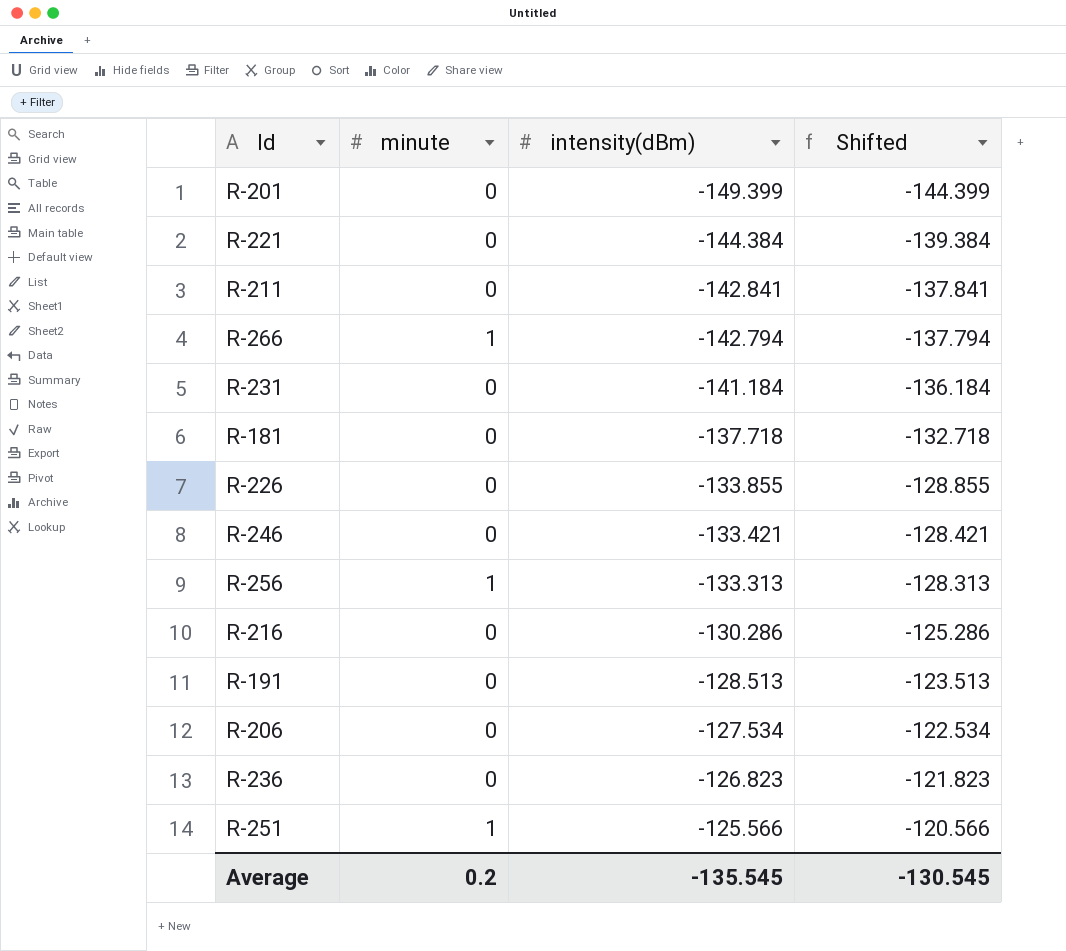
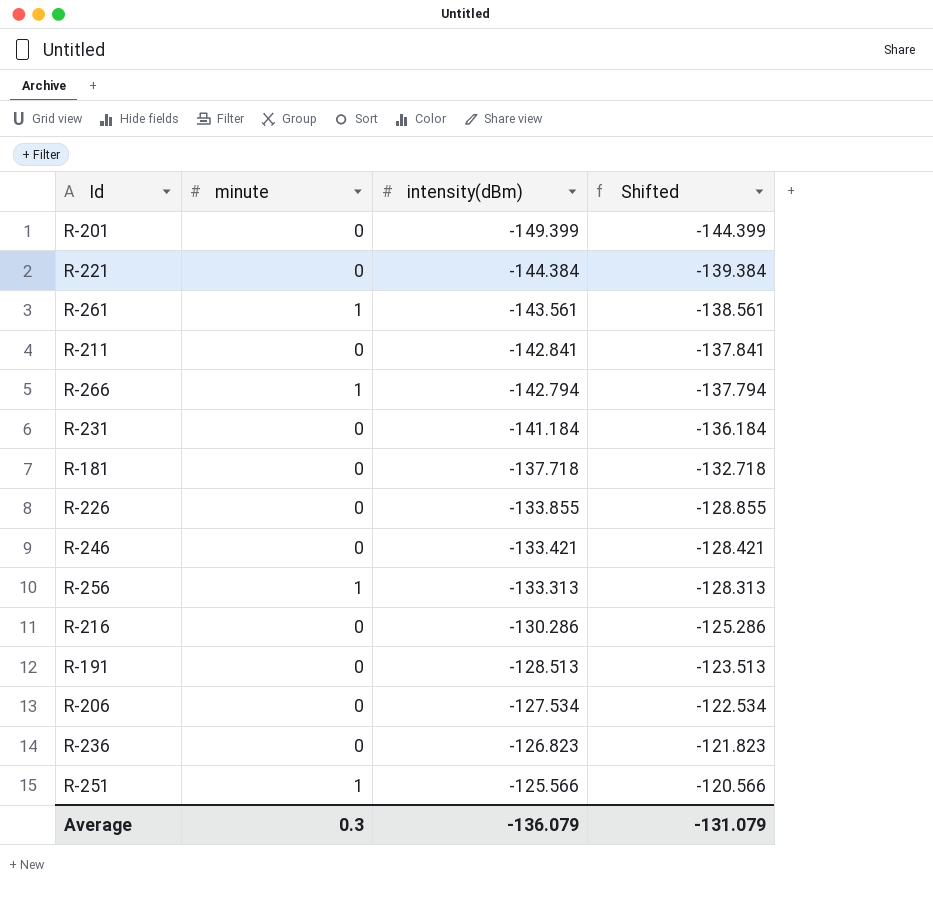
row R-261: none -> 1 | -143.561 | -138.561
Average | minute: 0.2 -> 0.3
Average | intensity(dBm): -135.545 -> -136.079
Average | Shifted: -130.545 -> -131.079

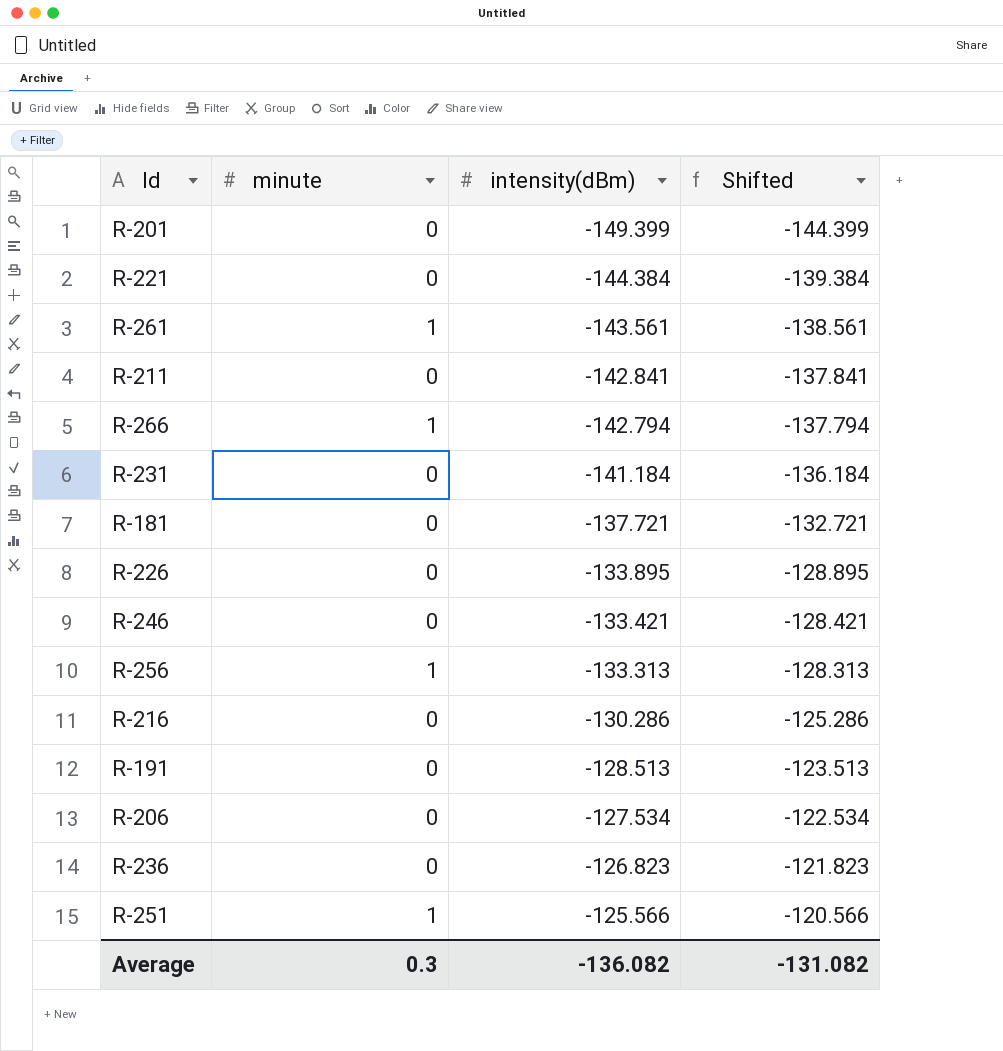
R-181 | intensity(dBm): -137.718 -> -137.721
R-181 | Shifted: -132.718 -> -132.721
R-226 | intensity(dBm): -133.855 -> -133.895
R-226 | Shifted: -128.855 -> -128.895
Average | intensity(dBm): -136.079 -> -136.082
Average | Shifted: -131.079 -> -131.082

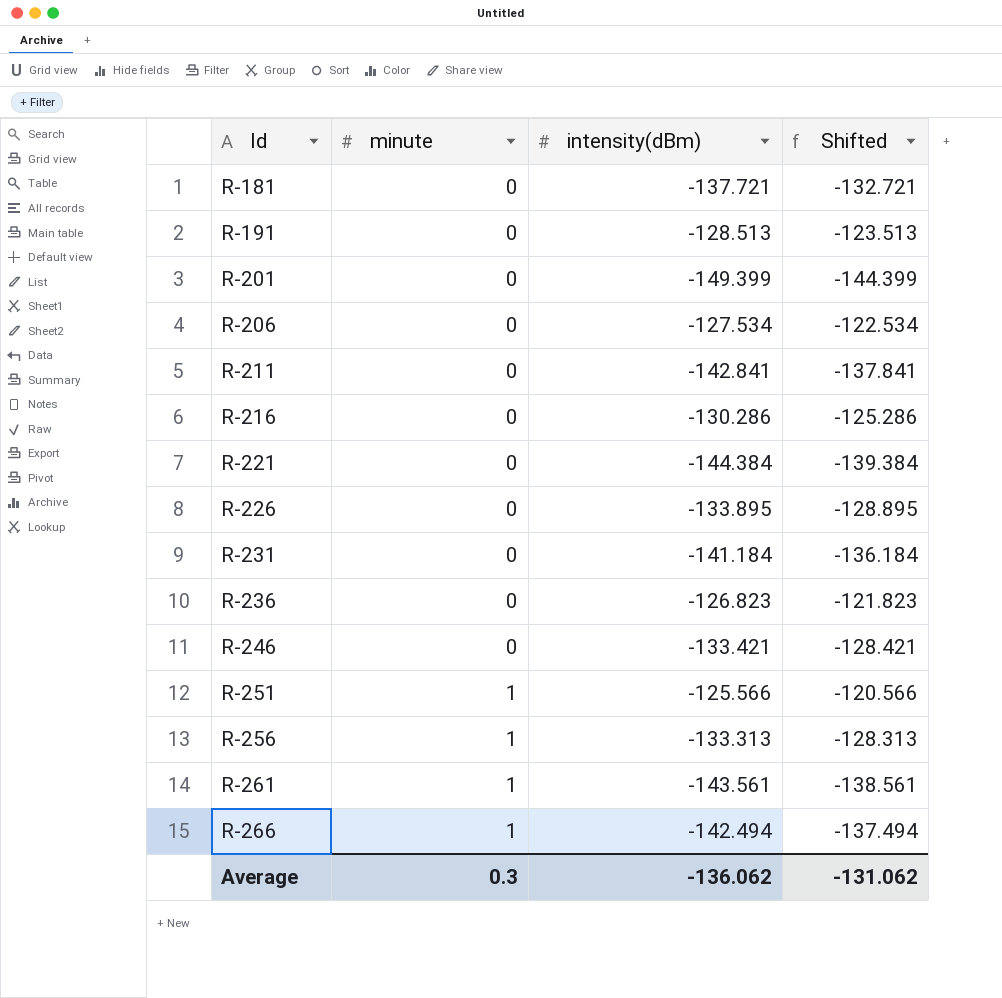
row order: intensity(dBm) ascending -> Id ascending
R-266 | intensity(dBm): -142.794 -> -142.494
R-266 | Shifted: -137.794 -> -137.494
Average | intensity(dBm): -136.082 -> -136.062
Average | Shifted: -131.082 -> -131.062

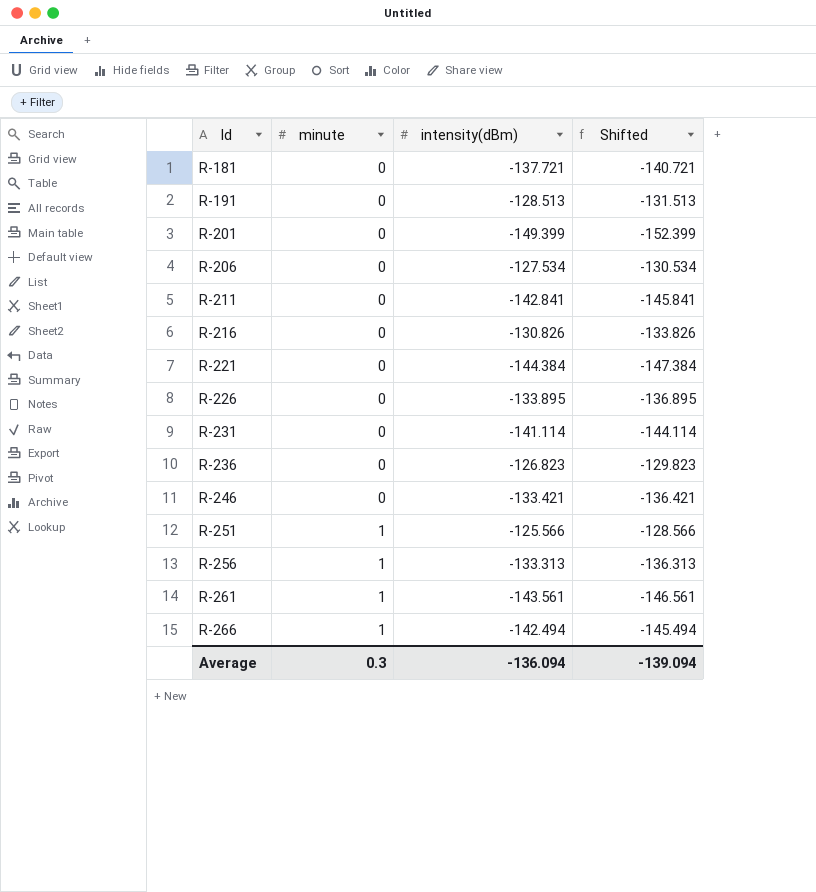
column Shifted | formula: [intensity(dBm)] + 5 -> [intensity(dBm)] - 3
R-216 | intensity(dBm): -130.286 -> -130.826
R-231 | intensity(dBm): -141.184 -> -141.114
Average | intensity(dBm): -136.062 -> -136.094
Average | Shifted: -131.062 -> -139.094

